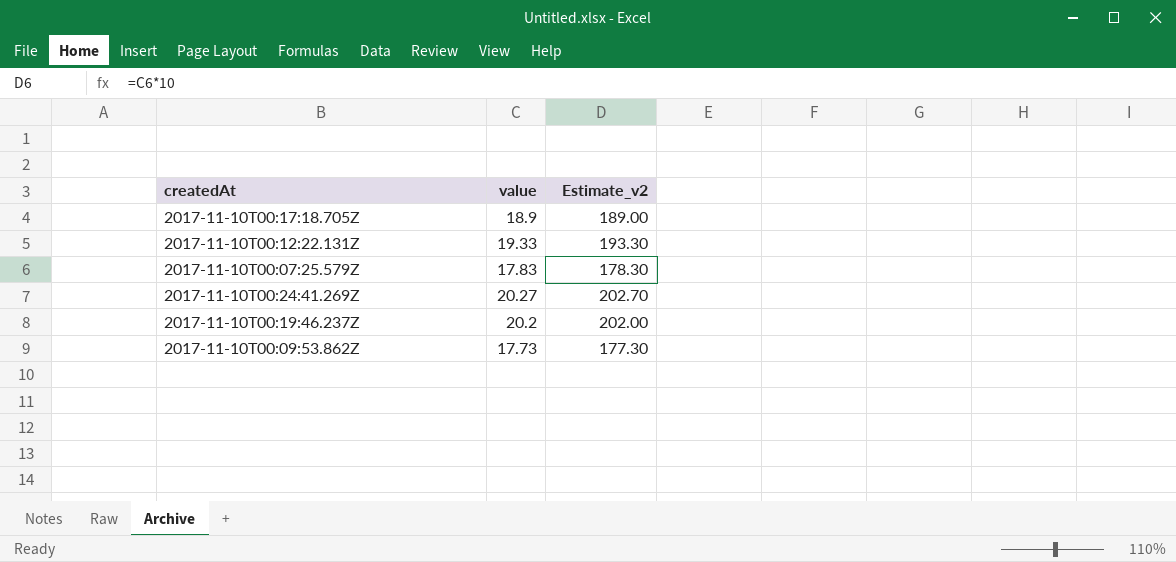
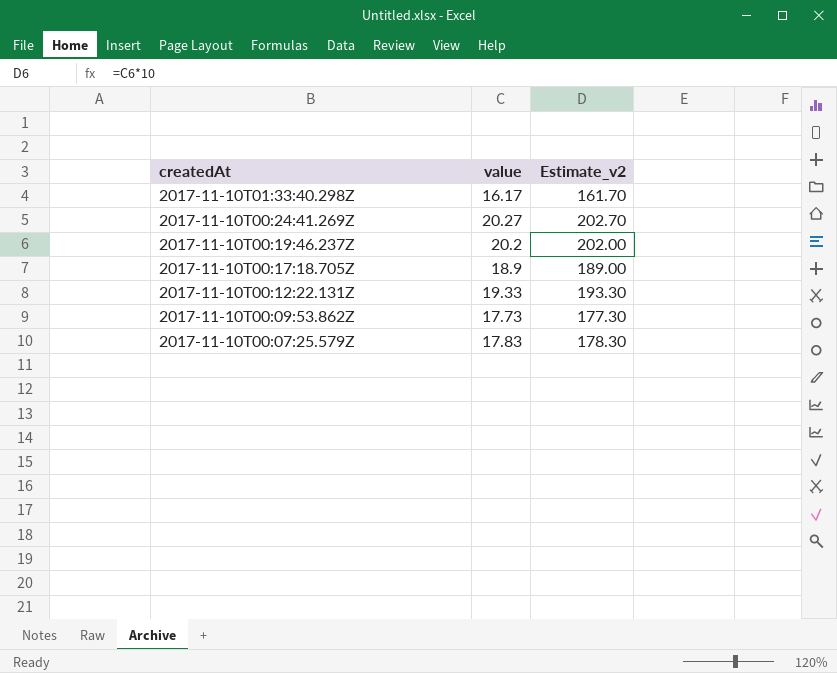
row order: none -> createdAt descending
row 2017-11-10T01:33:40.298Z: none -> 16.17 | 161.70

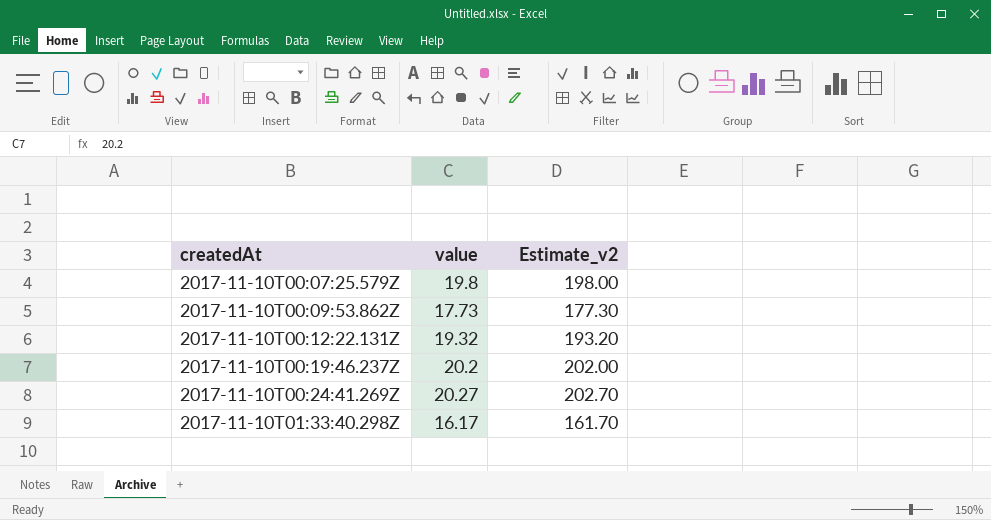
row order: createdAt descending -> createdAt ascending
row 2017-11-10T00:17:18.705Z: 18.9 | 189.00 -> none
2017-11-10T00:07:25.579Z | value: 17.83 -> 19.8
2017-11-10T00:07:25.579Z | Estimate_v2: 178.30 -> 198.00
2017-11-10T00:12:22.131Z | value: 19.33 -> 19.32
2017-11-10T00:12:22.131Z | Estimate_v2: 193.30 -> 193.20

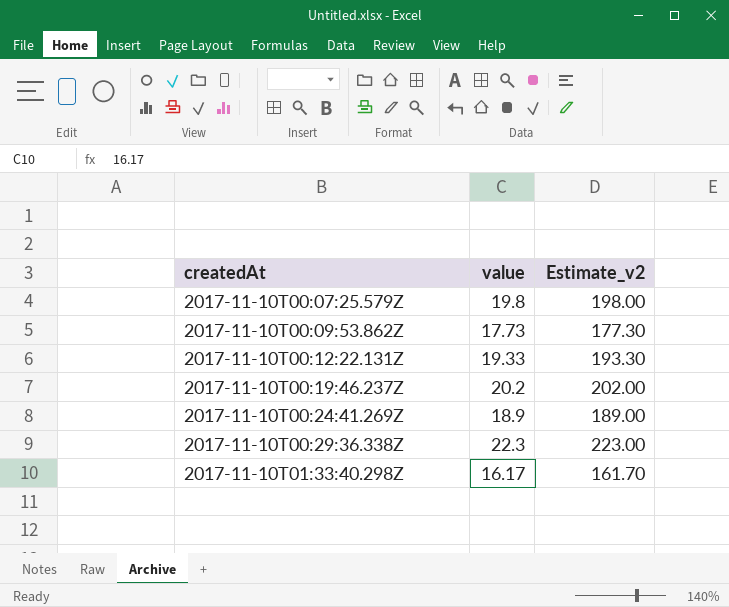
2017-11-10T00:12:22.131Z | value: 19.32 -> 19.33
2017-11-10T00:12:22.131Z | Estimate_v2: 193.20 -> 193.30
2017-11-10T00:24:41.269Z | value: 20.27 -> 18.9
2017-11-10T00:24:41.269Z | Estimate_v2: 202.70 -> 189.00
row 2017-11-10T00:29:36.338Z: none -> 22.3 | 223.00

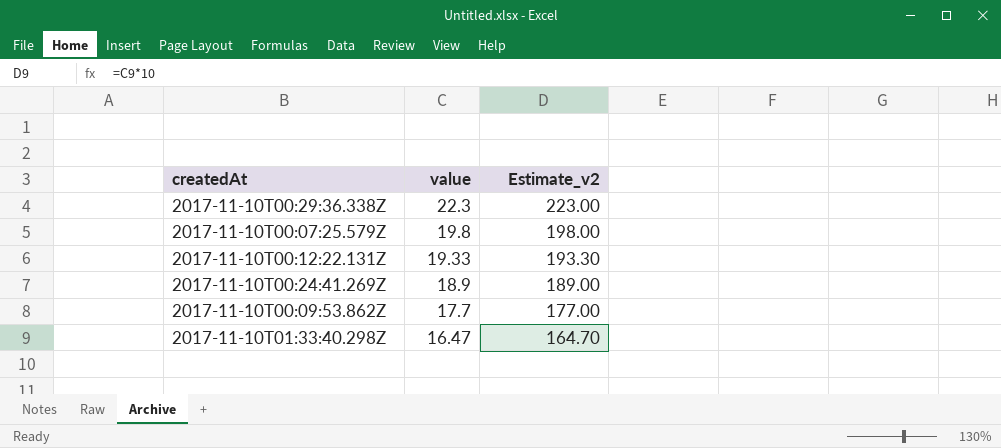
row order: createdAt ascending -> value descending
row 2017-11-10T00:19:46.237Z: 20.2 | 202.00 -> none
2017-11-10T00:09:53.862Z | value: 17.73 -> 17.7
2017-11-10T00:09:53.862Z | Estimate_v2: 177.30 -> 177.00
2017-11-10T01:33:40.298Z | value: 16.17 -> 16.47
2017-11-10T01:33:40.298Z | Estimate_v2: 161.70 -> 164.70

